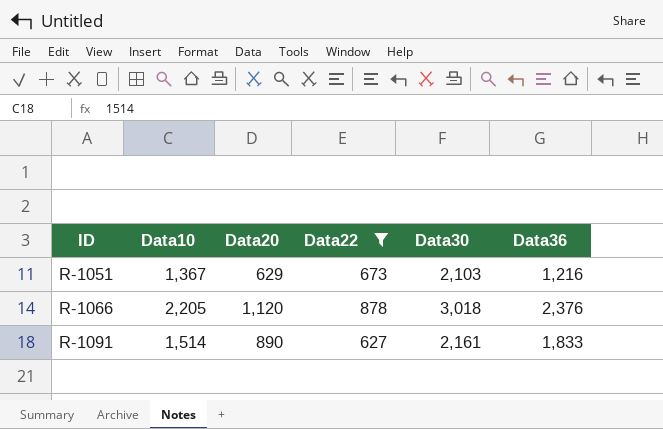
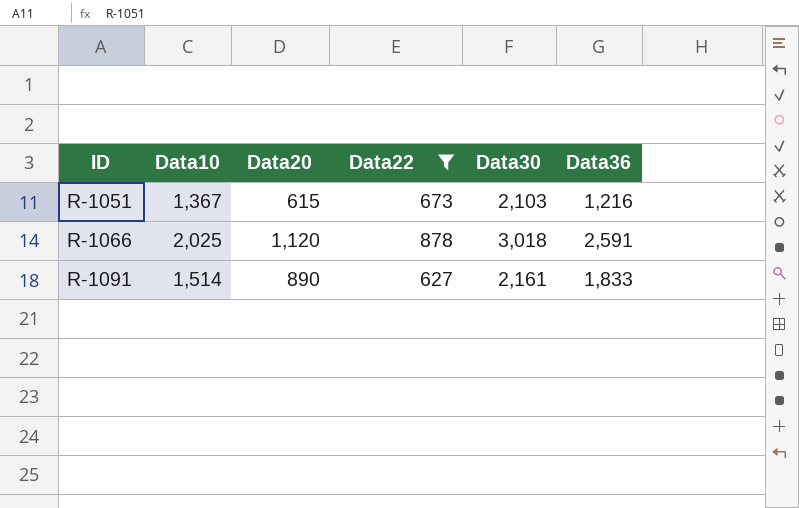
R-1051 | Data20: 629 -> 615
R-1066 | Data10: 2,205 -> 2,025
R-1066 | Data36: 2,376 -> 2,591

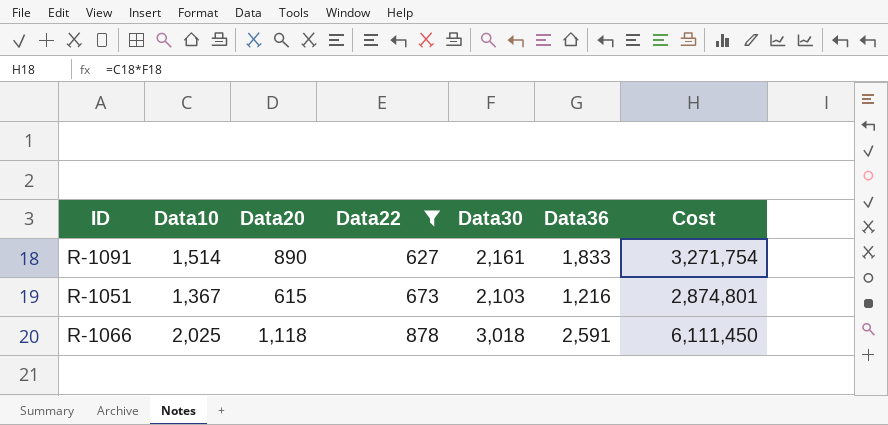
row order: ID ascending -> Data22 ascending
column Cost | formula: none -> [Data10] * [Data30]
R-1066 | Data20: 1,120 -> 1,118

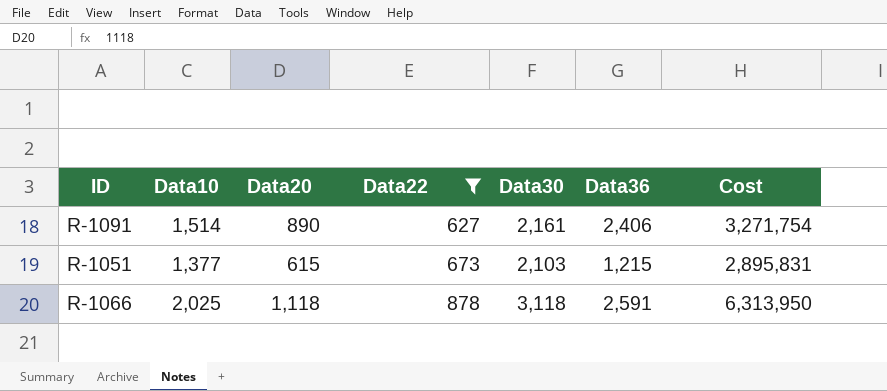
R-1091 | Data36: 1,833 -> 2,406
R-1051 | Data10: 1,367 -> 1,377
R-1051 | Data36: 1,216 -> 1,215
R-1051 | Cost: 2,874,801 -> 2,895,831
R-1066 | Data30: 3,018 -> 3,118
R-1066 | Cost: 6,111,450 -> 6,313,950

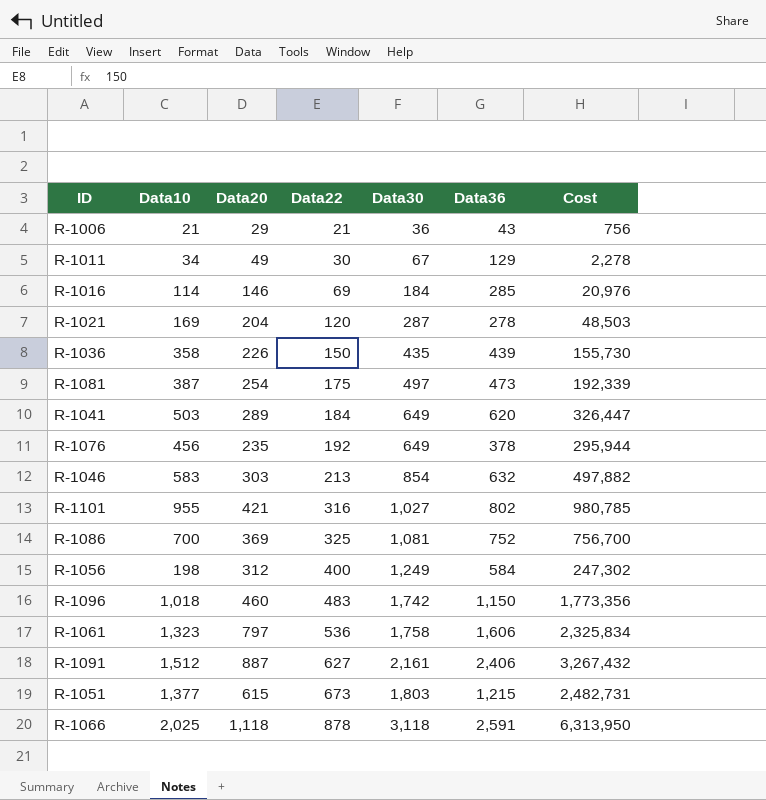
filter: Data22 >= 627 -> none
R-1091 | Data10: 1,514 -> 1,512
R-1091 | Data20: 890 -> 887
R-1091 | Cost: 3,271,754 -> 3,267,432
R-1051 | Data30: 2,103 -> 1,803
R-1051 | Cost: 2,895,831 -> 2,482,731

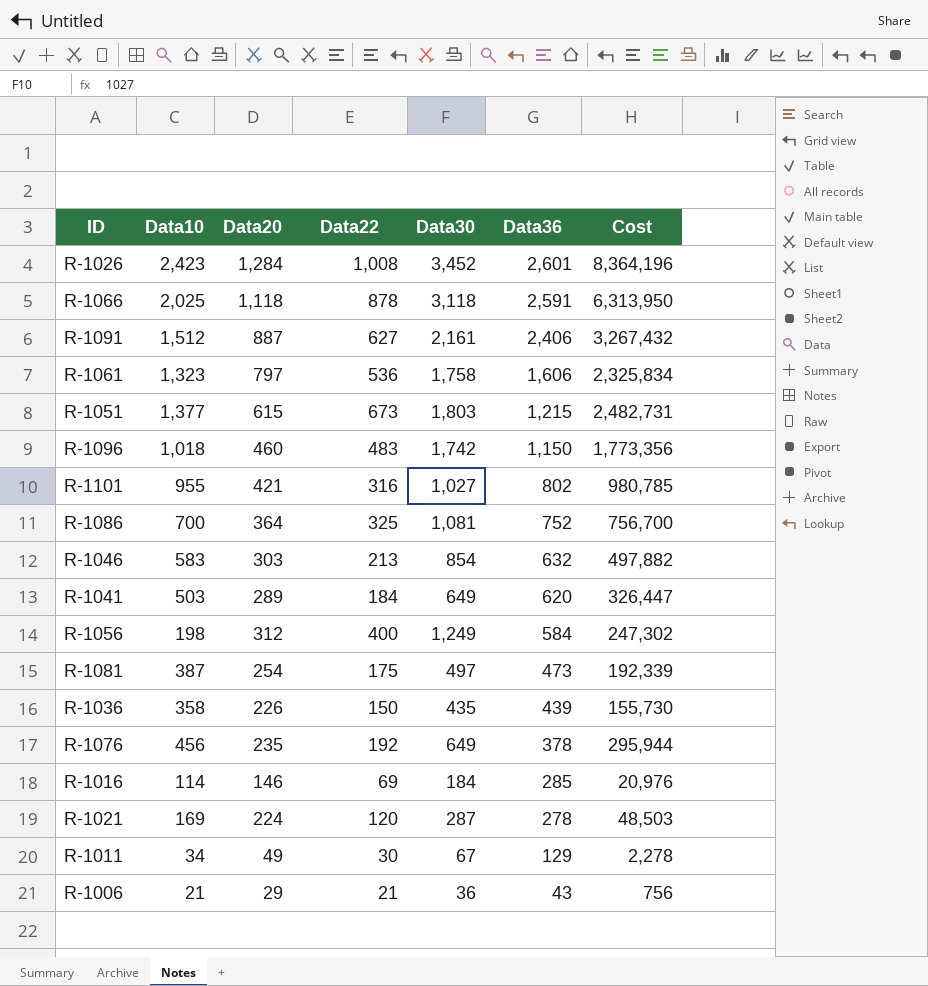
row order: Data22 ascending -> Data36 descending
row R-1026: none -> 2,423 | 1,284 | 1,008 | 3,452 | 2,601 | 8,364,196
R-1086 | Data20: 369 -> 364
R-1021 | Data20: 204 -> 224

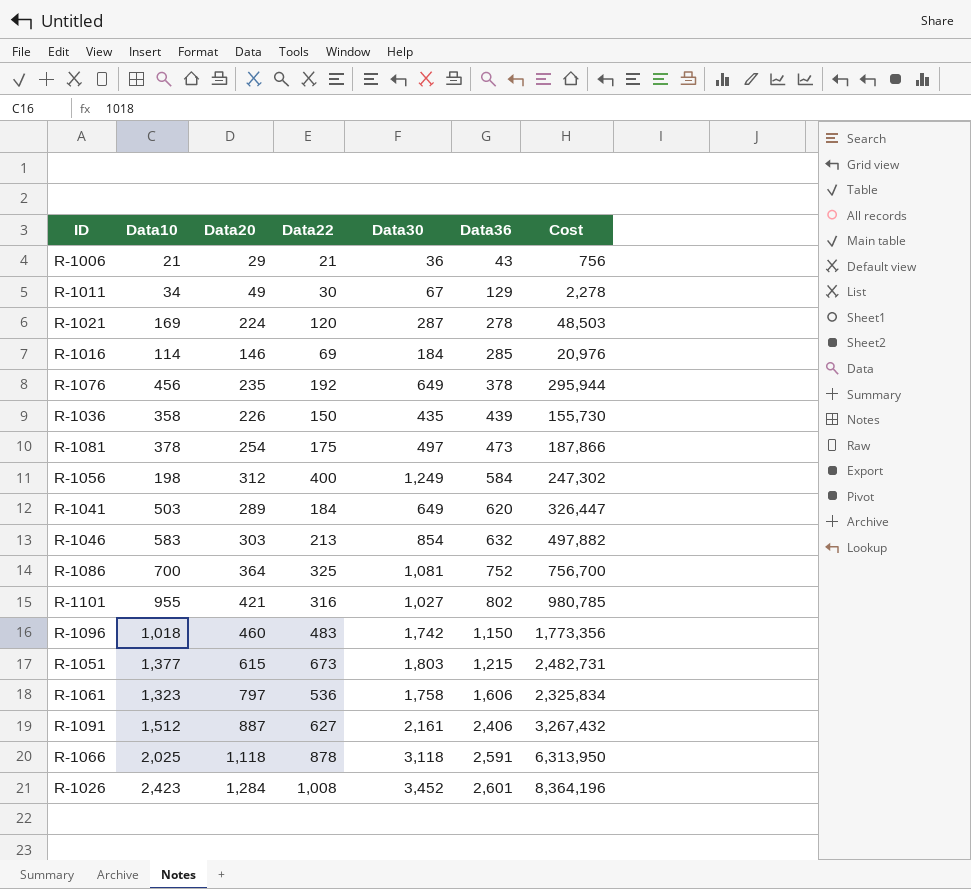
row order: Data36 descending -> Data36 ascending
R-1081 | Data10: 387 -> 378
R-1081 | Cost: 192,339 -> 187,866

